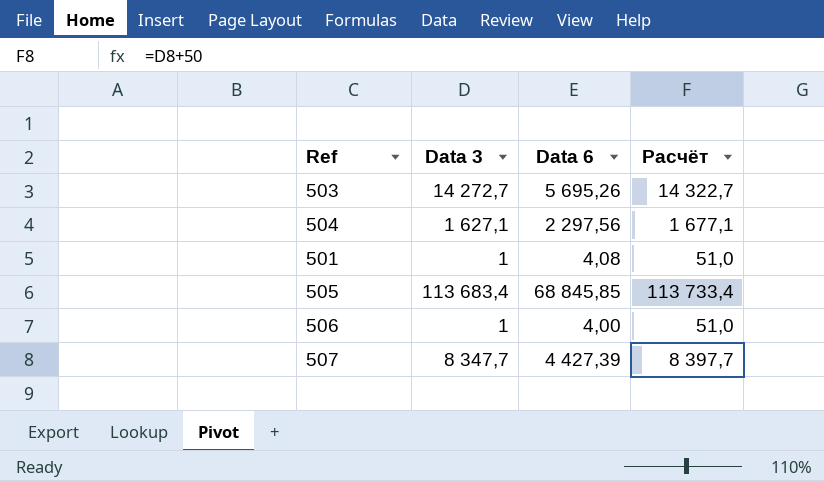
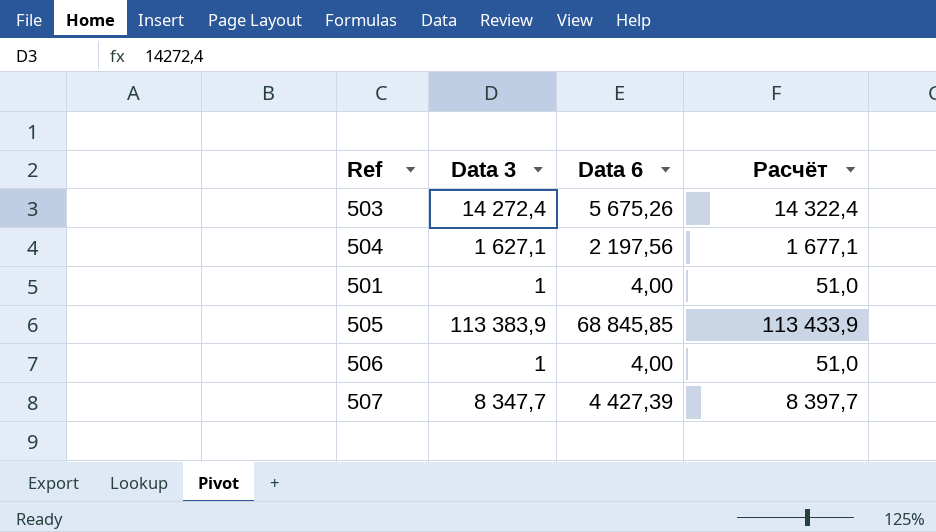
503 | Data 3: 14 272,7 -> 14 272,4
503 | Data 6: 5 695,26 -> 5 675,26
503 | Расчёт: 14 322,7 -> 14 322,4
504 | Data 6: 2 297,56 -> 2 197,56
501 | Data 6: 4,08 -> 4,00
505 | Data 3: 113 683,4 -> 113 383,9
505 | Расчёт: 113 733,4 -> 113 433,9

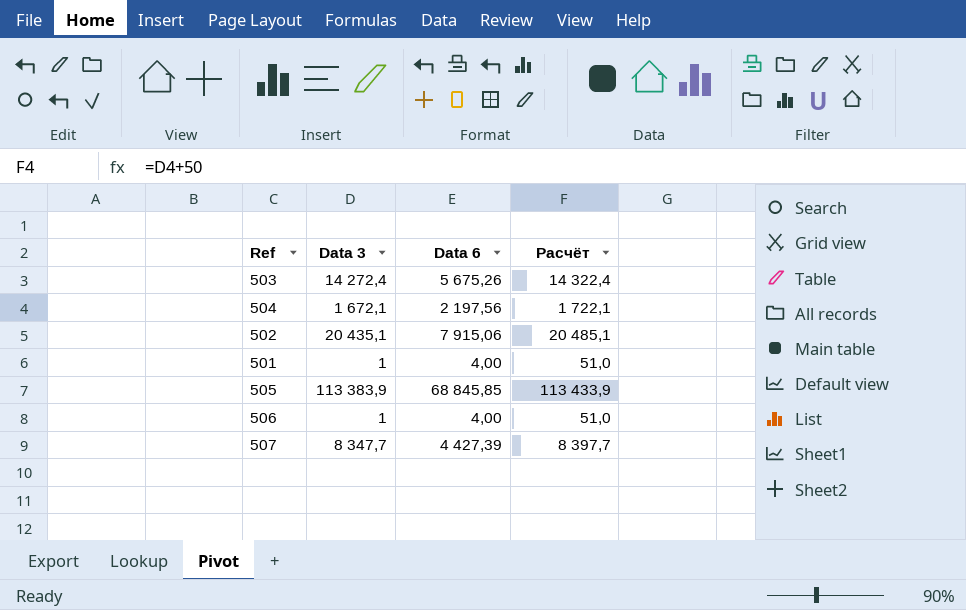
504 | Data 3: 1 627,1 -> 1 672,1
504 | Расчёт: 1 677,1 -> 1 722,1
row 502: none -> 20 435,1 | 7 915,06 | 20 485,1

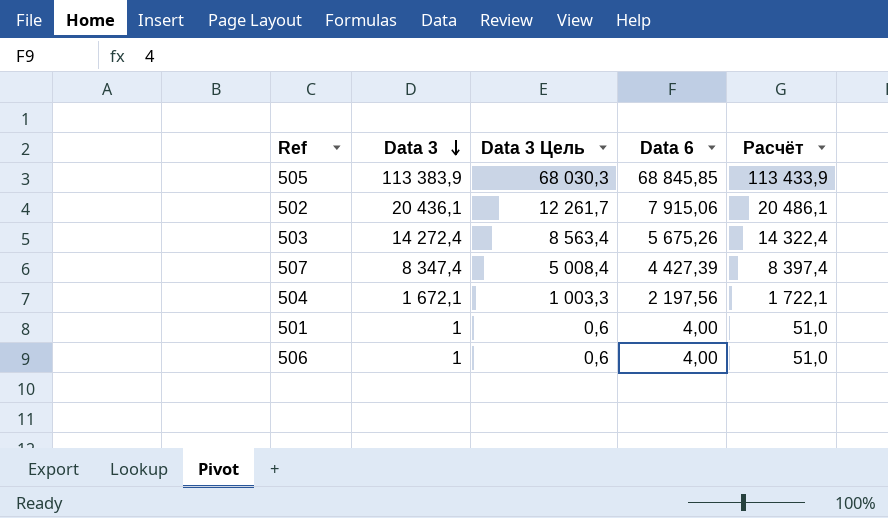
row order: none -> Data 3 descending
column Data 3 Цель | formula: none -> [Data 3] * 0,6
502 | Data 3: 20 435,1 -> 20 436,1
502 | Расчёт: 20 485,1 -> 20 486,1
507 | Data 3: 8 347,7 -> 8 347,4
507 | Расчёт: 8 397,7 -> 8 397,4

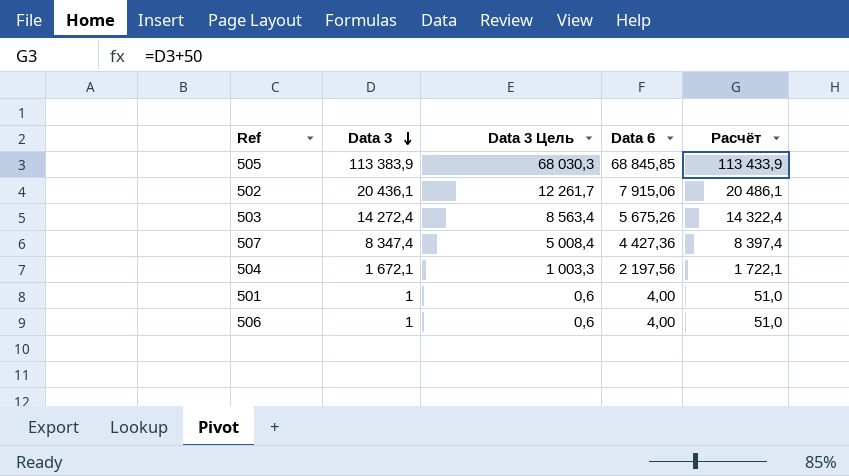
507 | Data 6: 4 427,39 -> 4 427,36

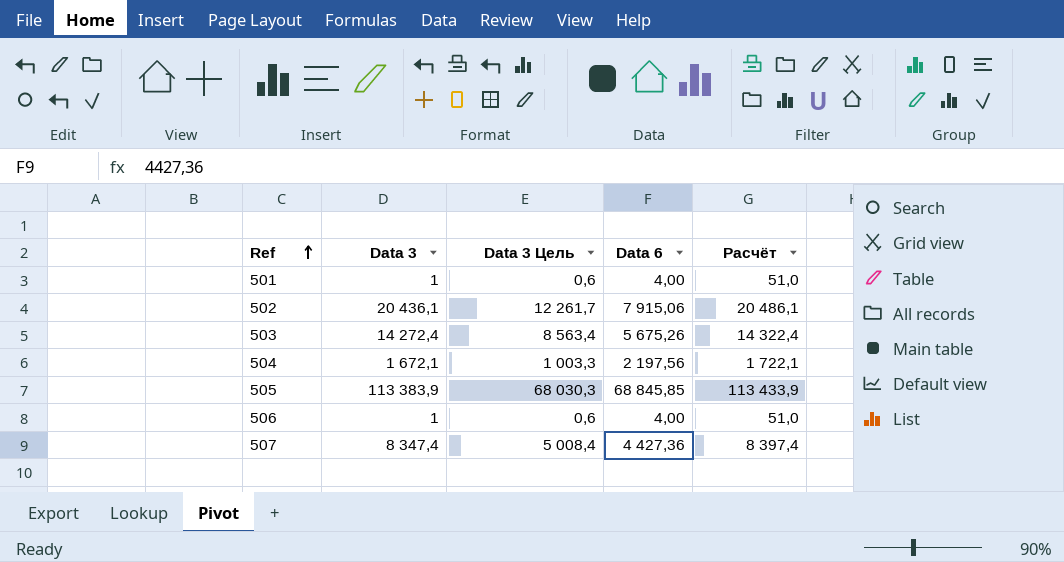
row order: Data 3 descending -> Ref ascending

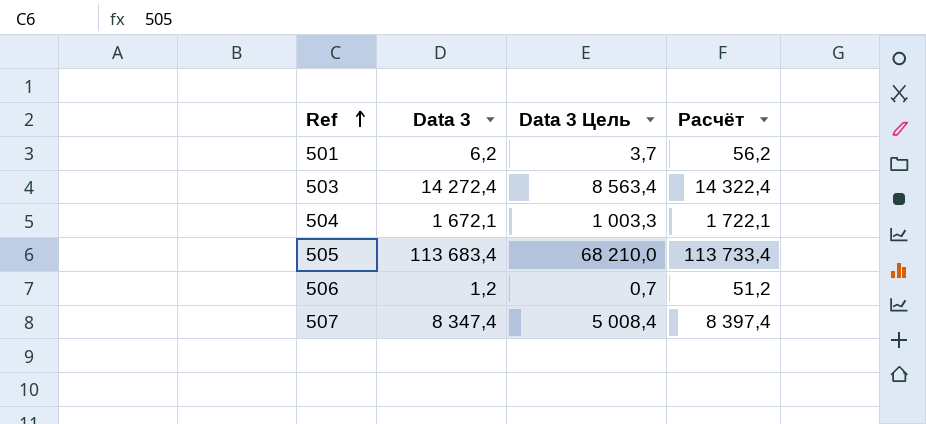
column Data 6 | position: 4 -> none
row 502: 20 436,1 | 12 261,7 | 7 915,06 | 20 486,1 -> none
501 | Data 3: 1 -> 6,2
501 | Data 3 Цель: 0,6 -> 3,7
501 | Расчёт: 51,0 -> 56,2
505 | Data 3: 113 383,9 -> 113 683,4
505 | Data 3 Цель: 68 030,3 -> 68 210,0
505 | Расчёт: 113 433,9 -> 113 733,4
506 | Data 3: 1 -> 1,2
506 | Data 3 Цель: 0,6 -> 0,7
506 | Расчёт: 51,0 -> 51,2

